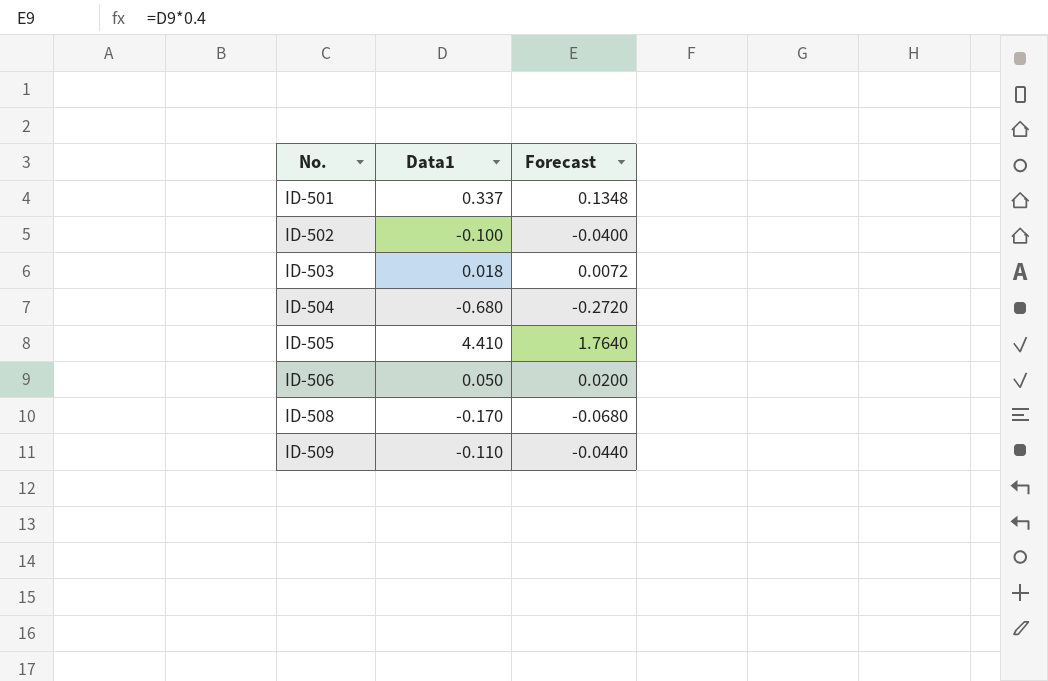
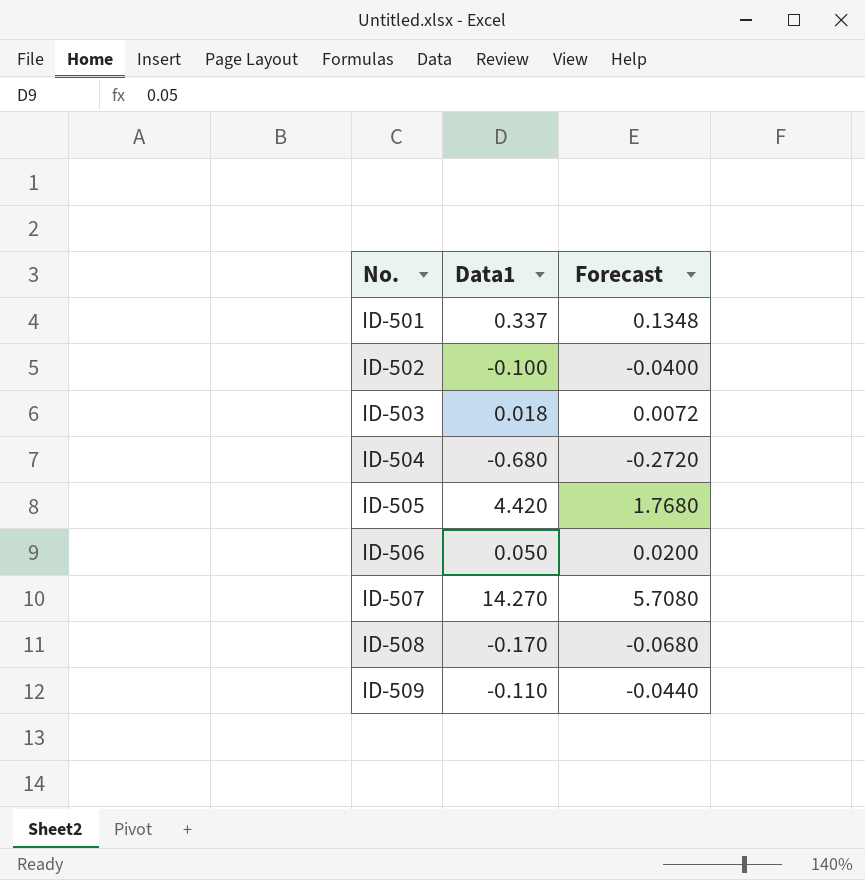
ID-505 | Data1: 4.410 -> 4.420
ID-505 | Forecast: 1.7640 -> 1.7680
row ID-507: none -> 14.270 | 5.7080

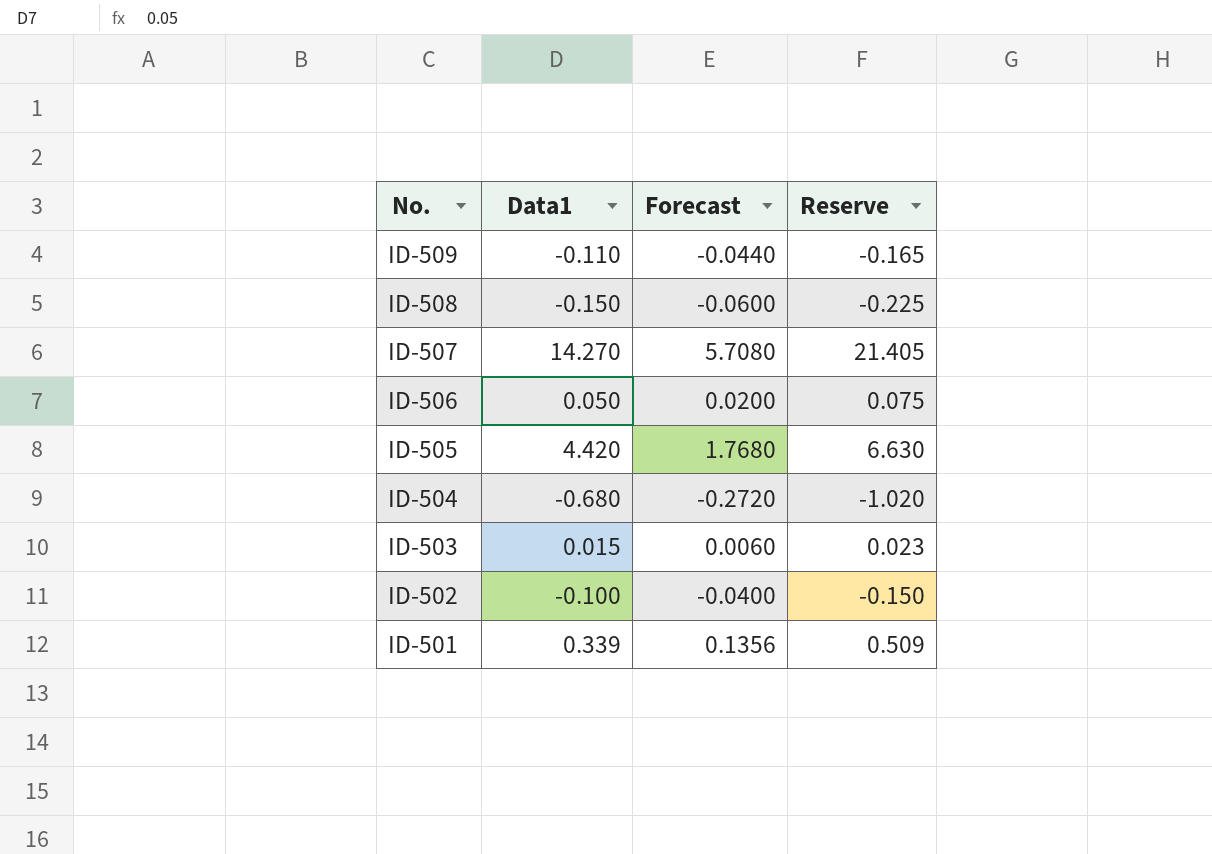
row order: No. ascending -> No. descending
column Reserve | formula: none -> [Data1] * 1.5
ID-508 | Data1: -0.170 -> -0.150
ID-508 | Forecast: -0.0680 -> -0.0600
ID-503 | Data1: 0.018 -> 0.015
ID-503 | Forecast: 0.0072 -> 0.0060
ID-501 | Data1: 0.337 -> 0.339
ID-501 | Forecast: 0.1348 -> 0.1356

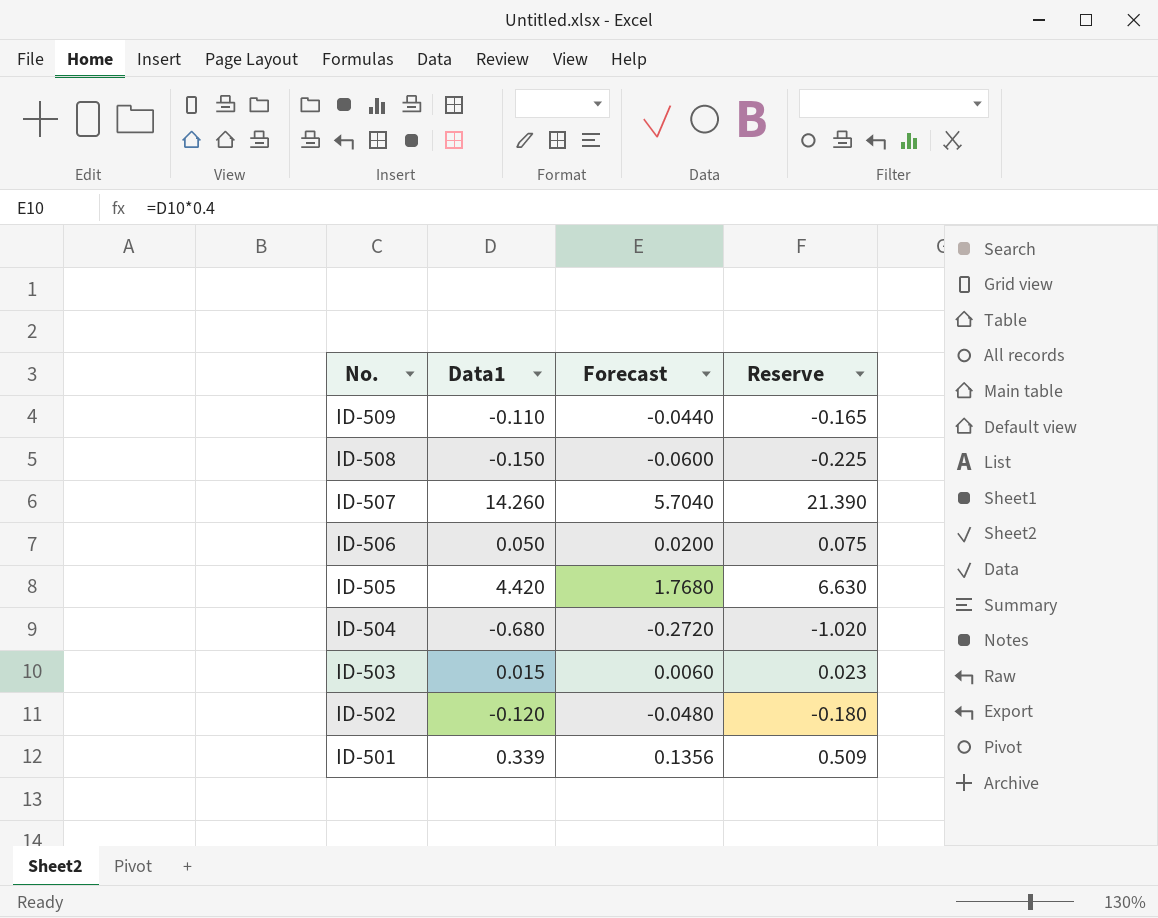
ID-507 | Data1: 14.270 -> 14.260
ID-507 | Forecast: 5.7080 -> 5.7040
ID-507 | Reserve: 21.405 -> 21.390
ID-502 | Data1: -0.100 -> -0.120
ID-502 | Forecast: -0.0400 -> -0.0480
ID-502 | Reserve: -0.150 -> -0.180

